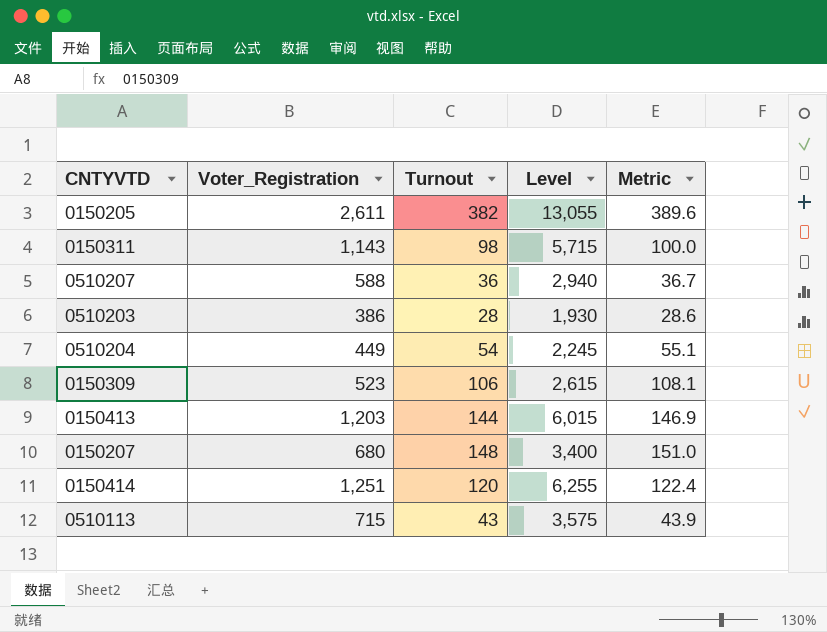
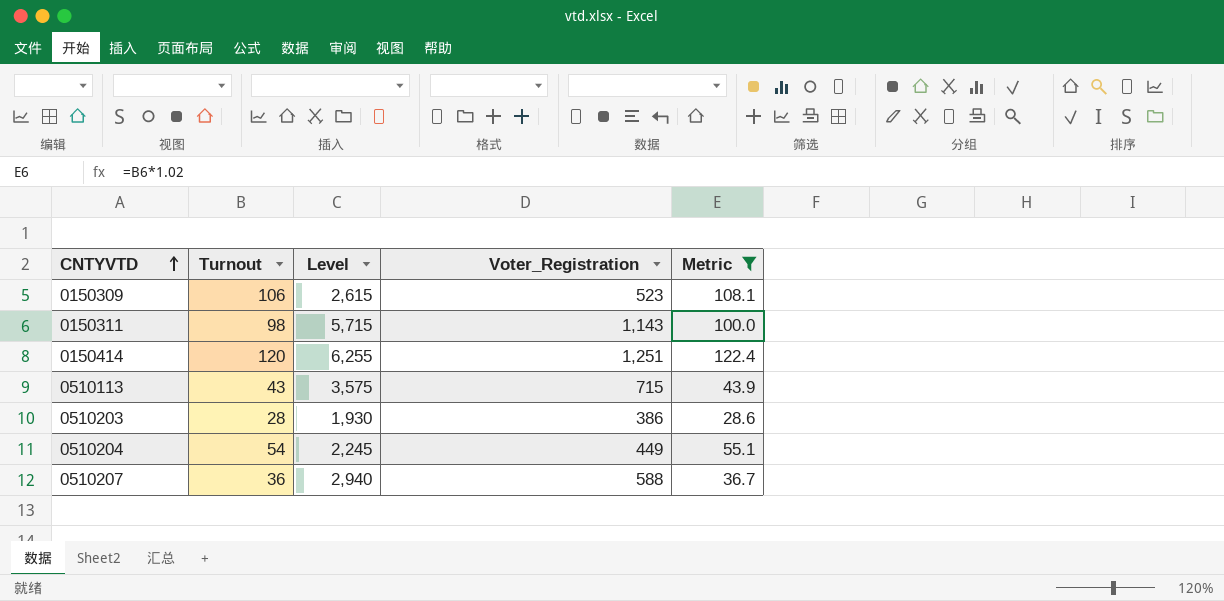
filter: none -> Metric <= 122.4
row order: none -> CNTYVTD ascending
column Voter_Registration | position: 2 -> 4

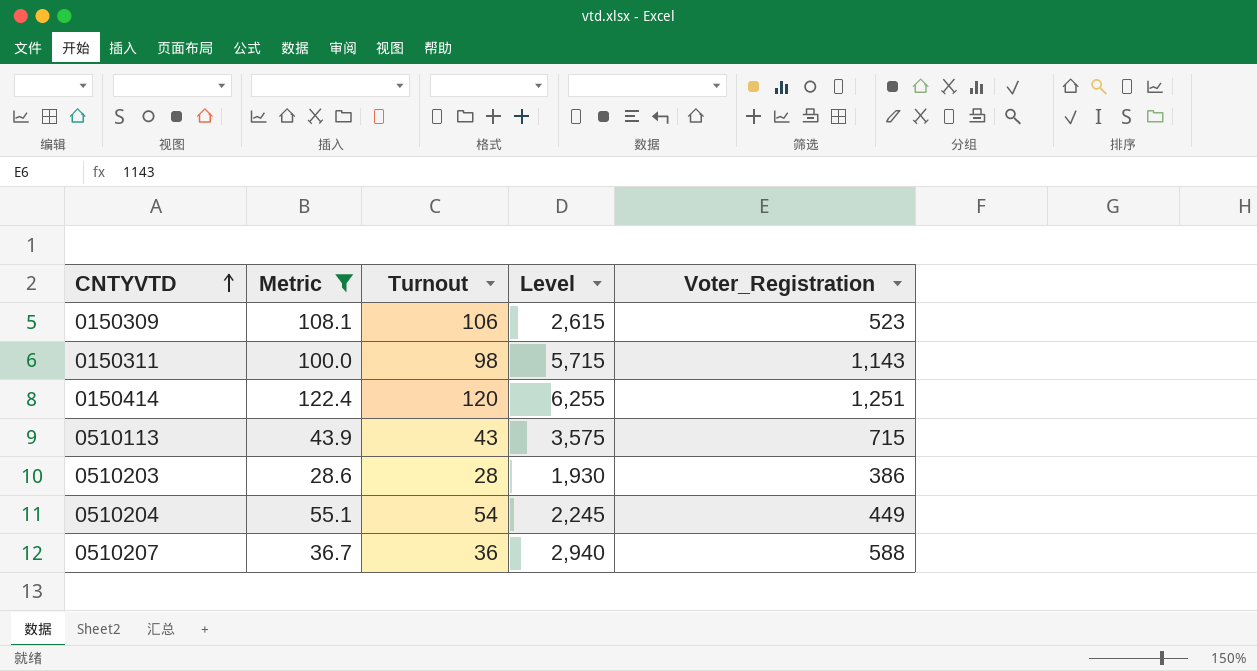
column Metric | position: 5 -> 2

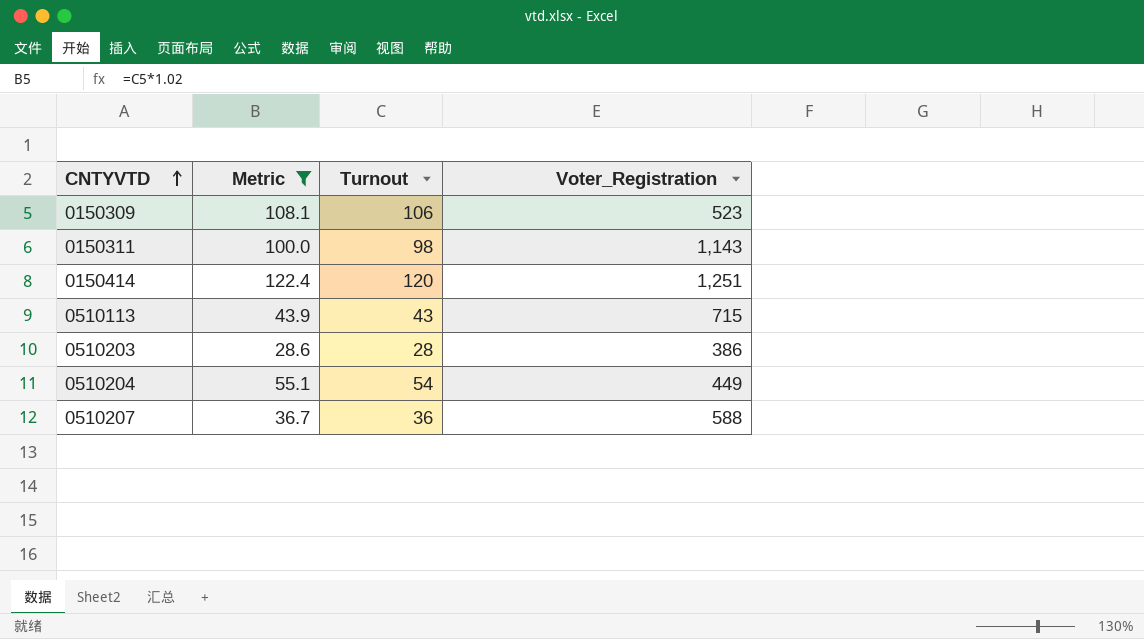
column Level | formula: [Voter_Registration] * 5 -> none

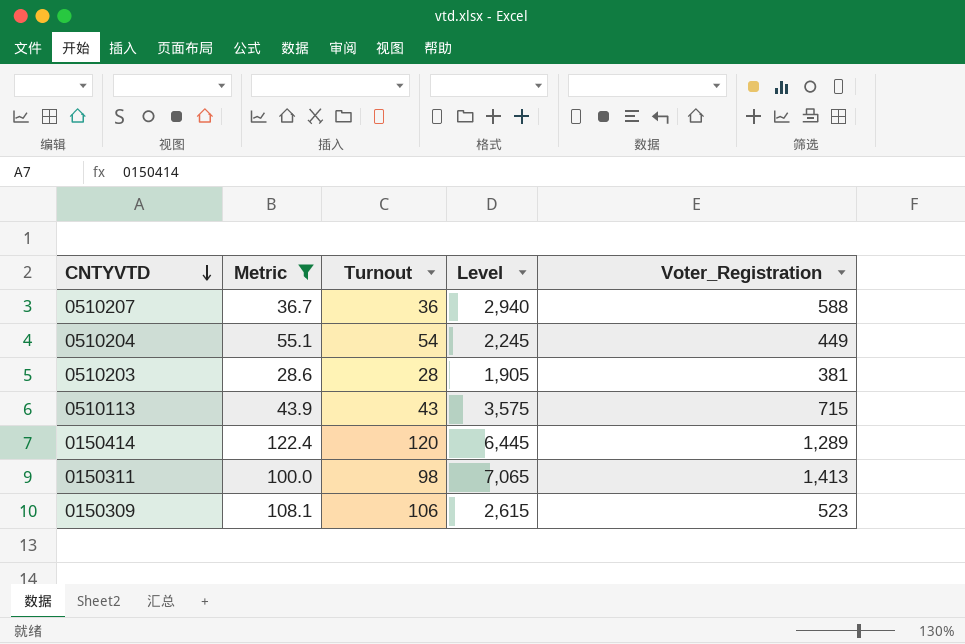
row order: CNTYVTD ascending -> CNTYVTD descending
column Level | formula: none -> [Voter_Registration] * 5
0510203 | Voter_Registration: 386 -> 381
0150414 | Voter_Registration: 1,251 -> 1,289
0150311 | Voter_Registration: 1,143 -> 1,413

